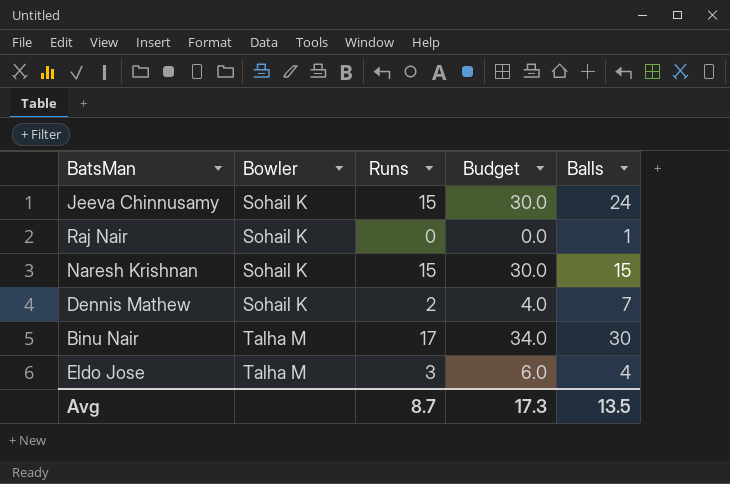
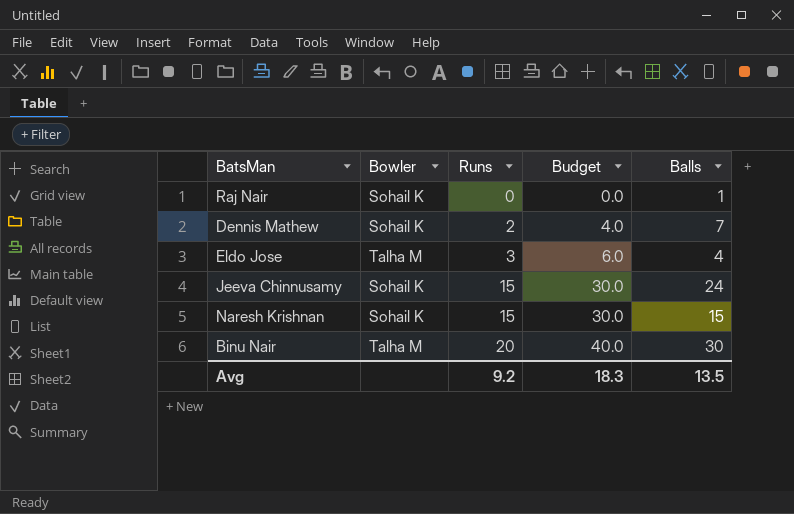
row order: Bowler ascending -> Runs ascending
Binu Nair | Runs: 17 -> 20
Binu Nair | Budget: 34.0 -> 40.0
Avg | Runs: 8.7 -> 9.2
Avg | Budget: 17.3 -> 18.3

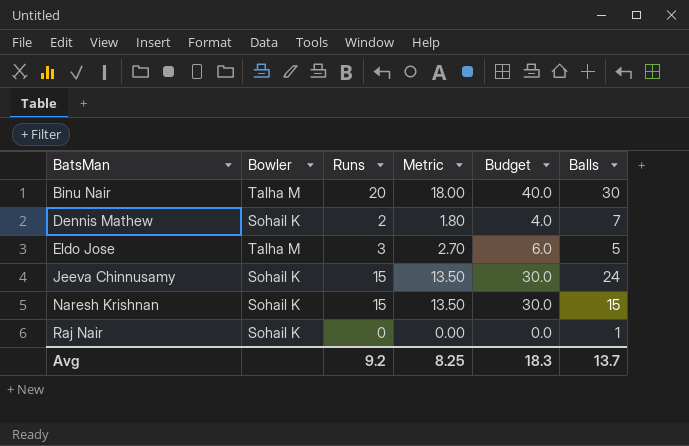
row order: Runs ascending -> BatsMan ascending
column Metric | formula: none -> [Runs] * 0.9
Eldo Jose | Balls: 4 -> 5
Avg | Balls: 13.5 -> 13.7

